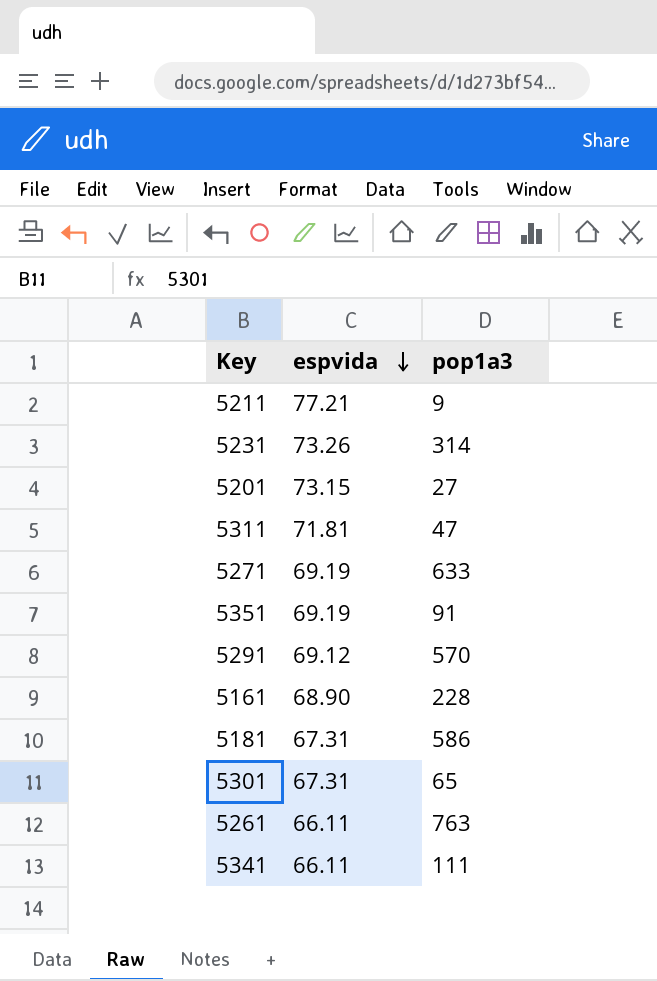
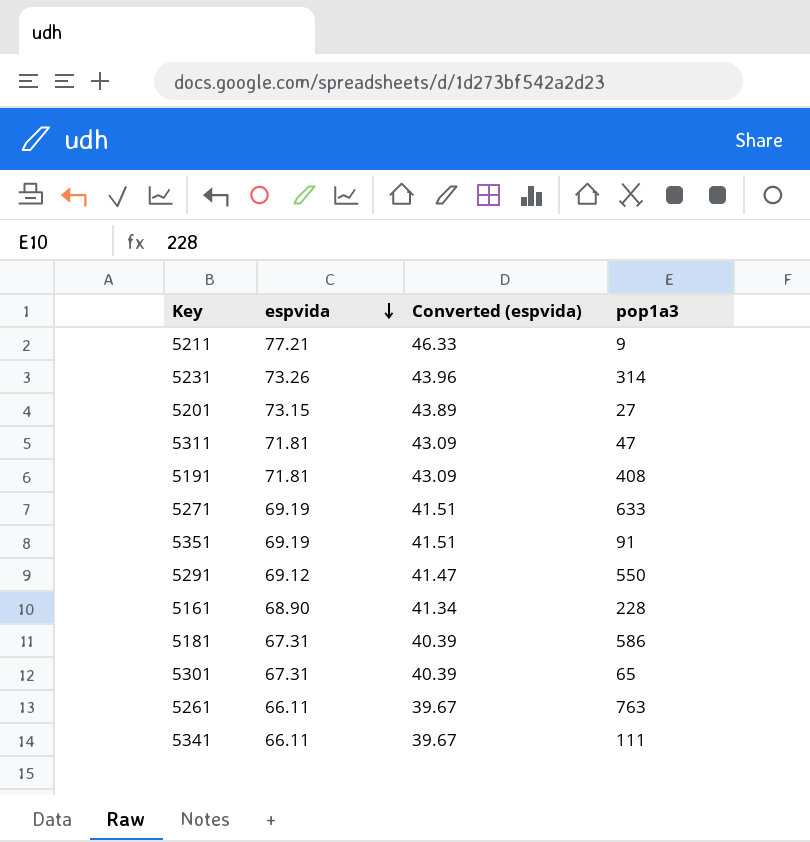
column Converted (espvida) | formula: none -> [espvida] * 0.6
row 5191: none -> 71.81 | 43.09 | 408
5291 | pop1a3: 570 -> 550

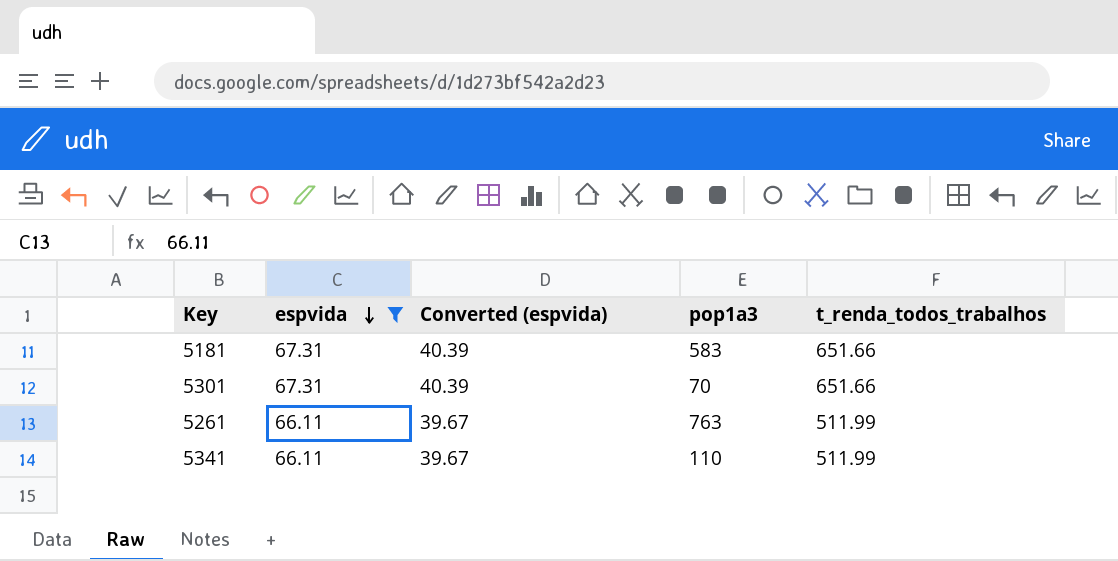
filter: none -> espvida <= 67.31
column t_renda_todos_trabalhos | position: none -> 5
5181 | pop1a3: 586 -> 583
5301 | pop1a3: 65 -> 70
5341 | pop1a3: 111 -> 110

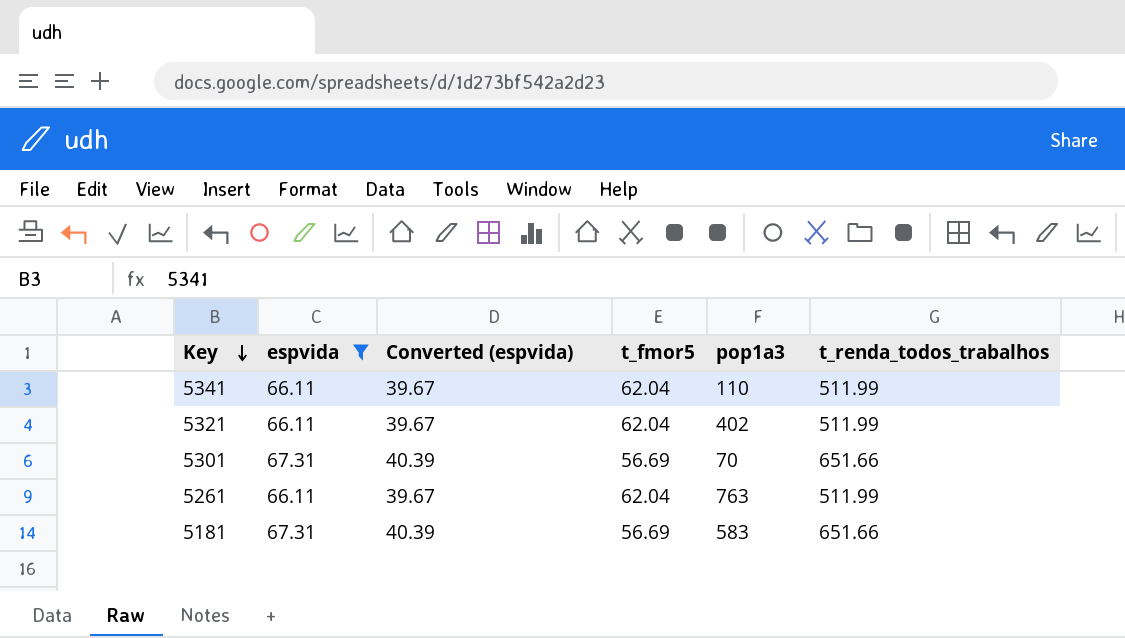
row order: espvida descending -> Key descending
column t_fmor5 | position: none -> 4
row 5321: none -> 66.11 | 39.67 | 62.04 | 402 | 511.99

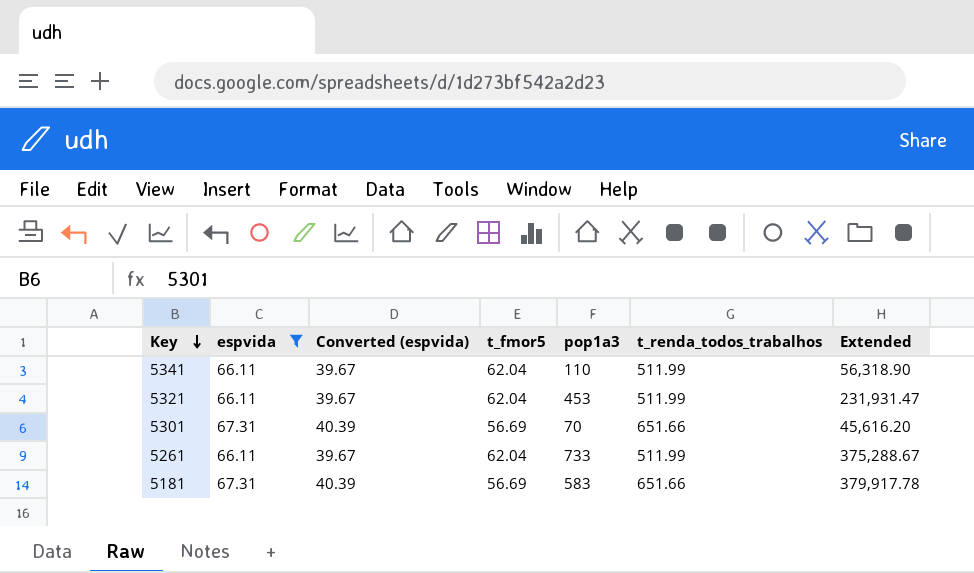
column Extended | formula: none -> [pop1a3] * [t_renda_todos_trabalhos]
5321 | pop1a3: 402 -> 453
5261 | pop1a3: 763 -> 733

